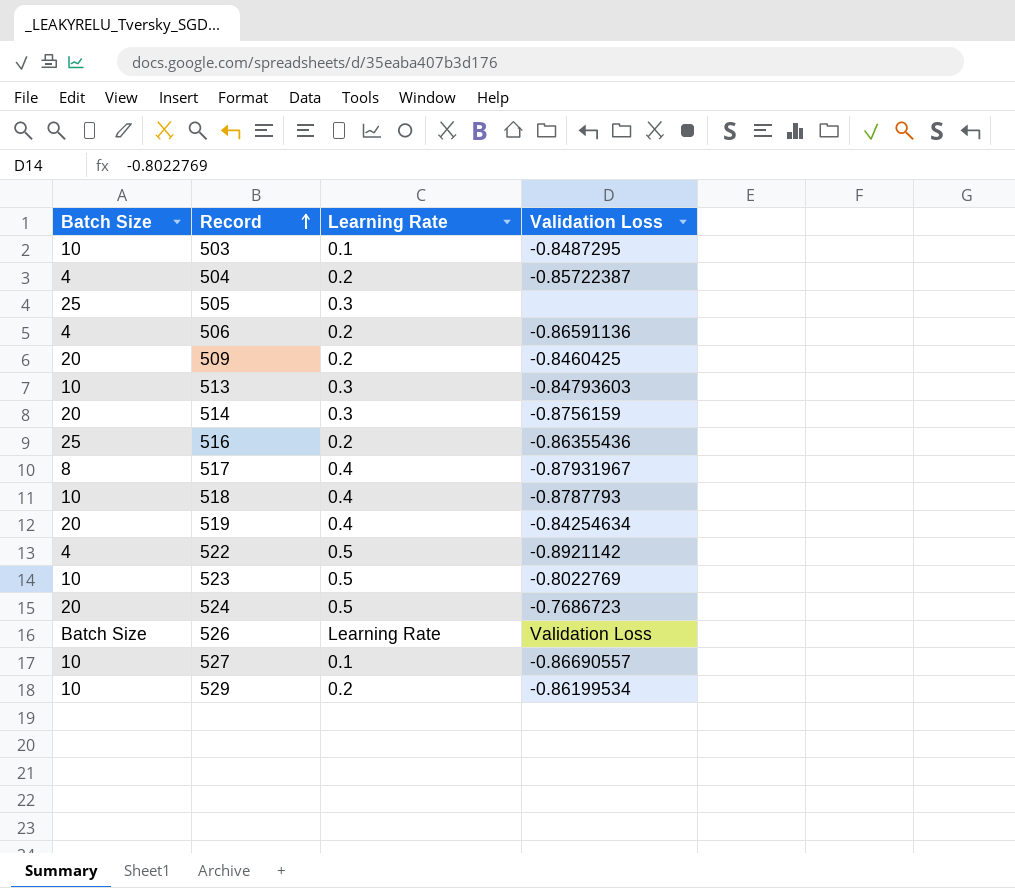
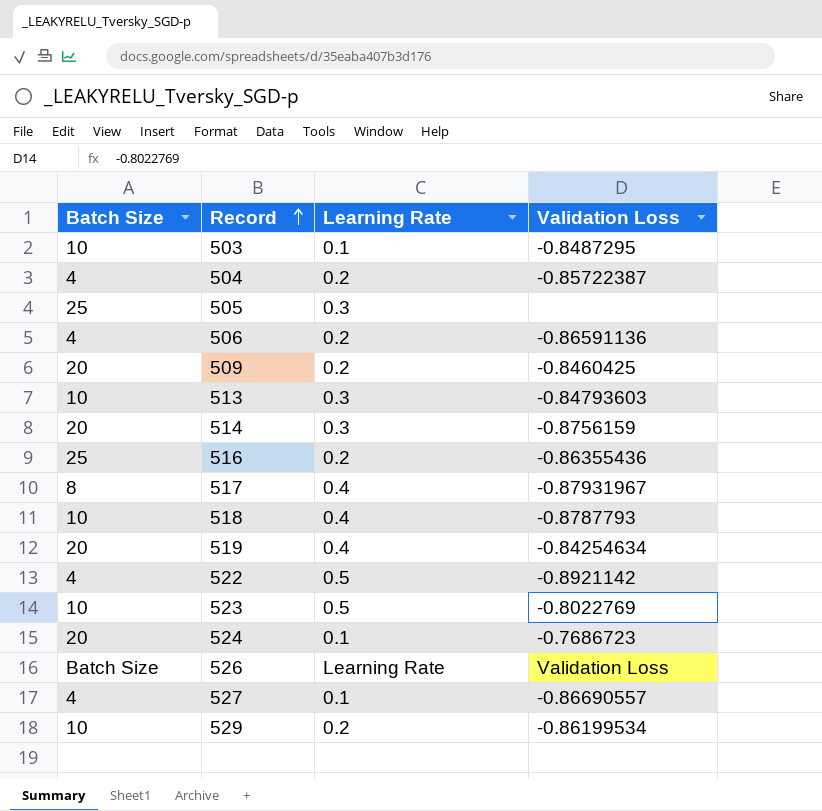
524 | Learning Rate: 0.5 -> 0.1
527 | Batch Size: 10 -> 4

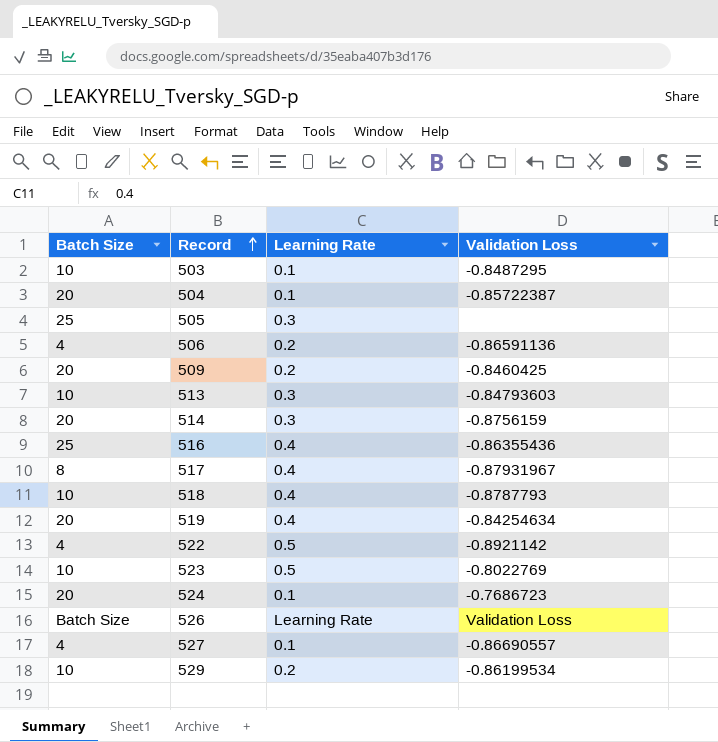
504 | Batch Size: 4 -> 20
504 | Learning Rate: 0.2 -> 0.1
516 | Learning Rate: 0.2 -> 0.4

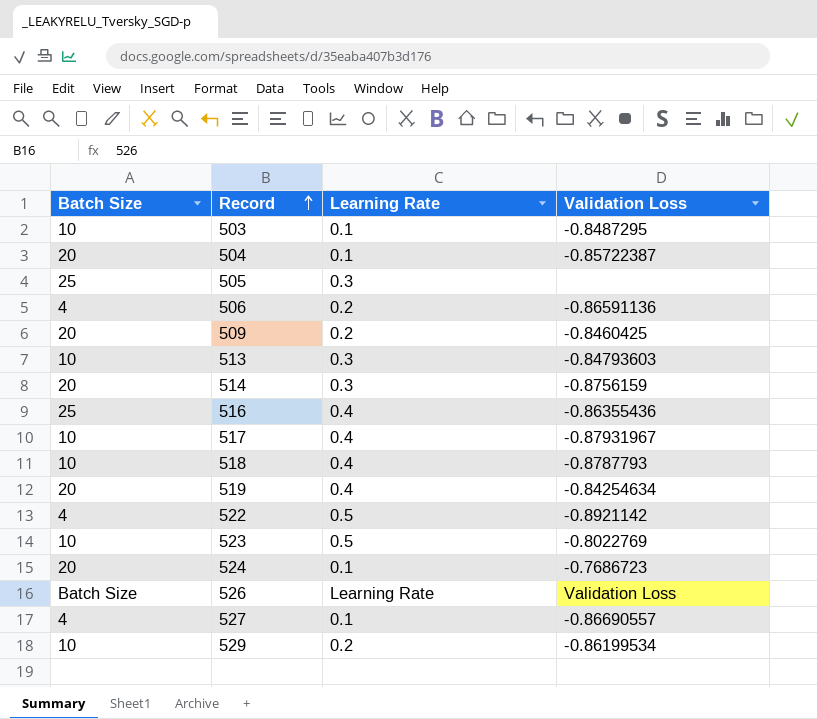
517 | Batch Size: 8 -> 10

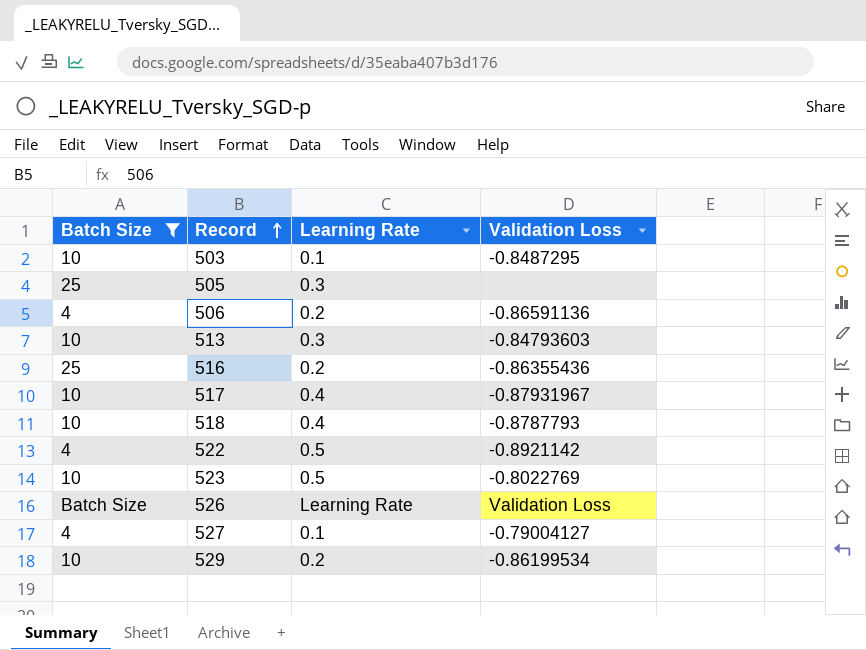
filter: none -> Batch Size != 20
516 | Learning Rate: 0.4 -> 0.2
527 | Validation Loss: -0.86690557 -> -0.79004127

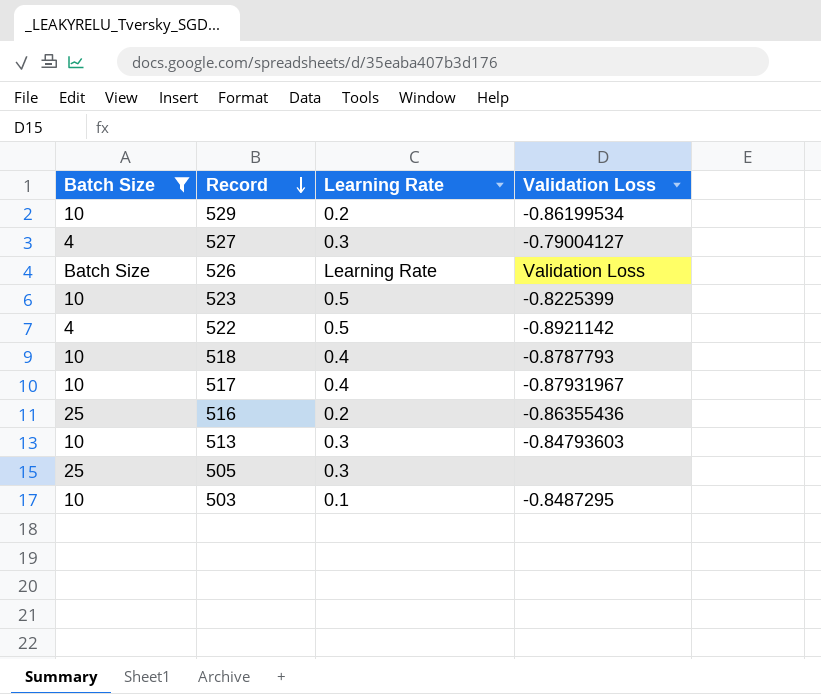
row order: Record ascending -> Record descending
row 506: 4 | 0.2 | -0.86591136 -> none
527 | Learning Rate: 0.1 -> 0.3
523 | Validation Loss: -0.8022769 -> -0.8225399

